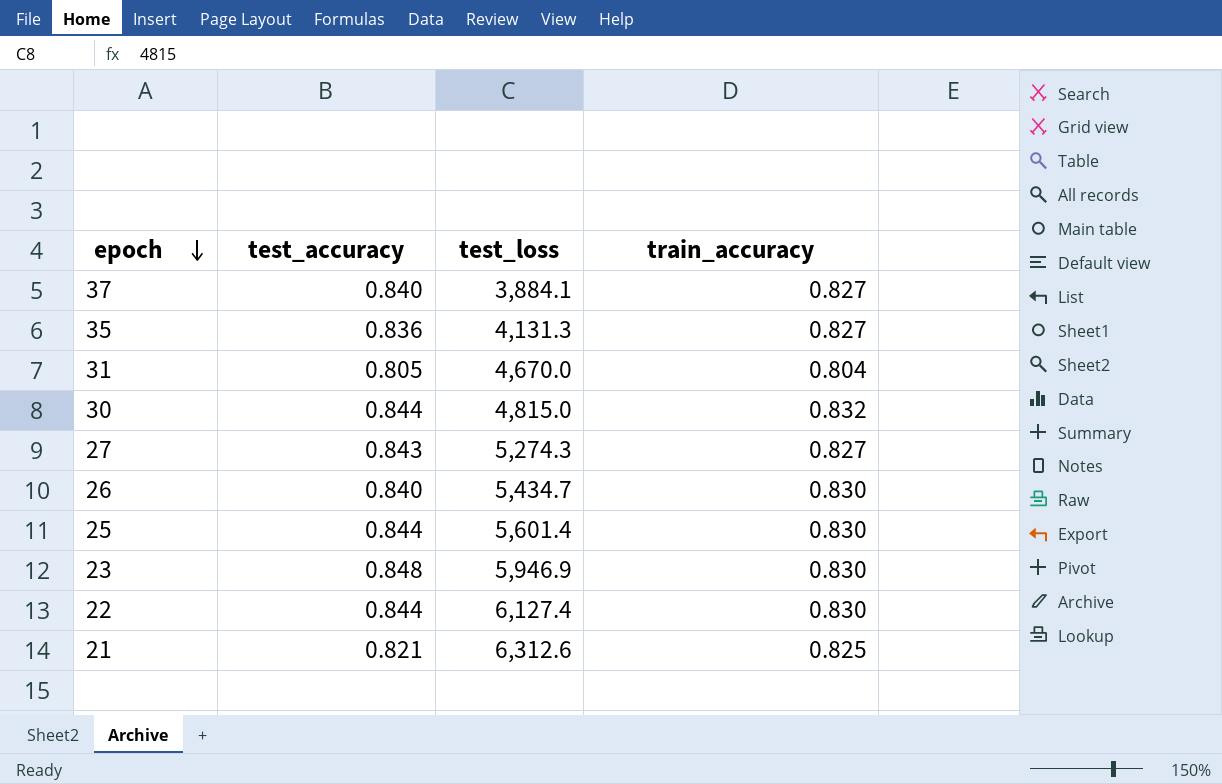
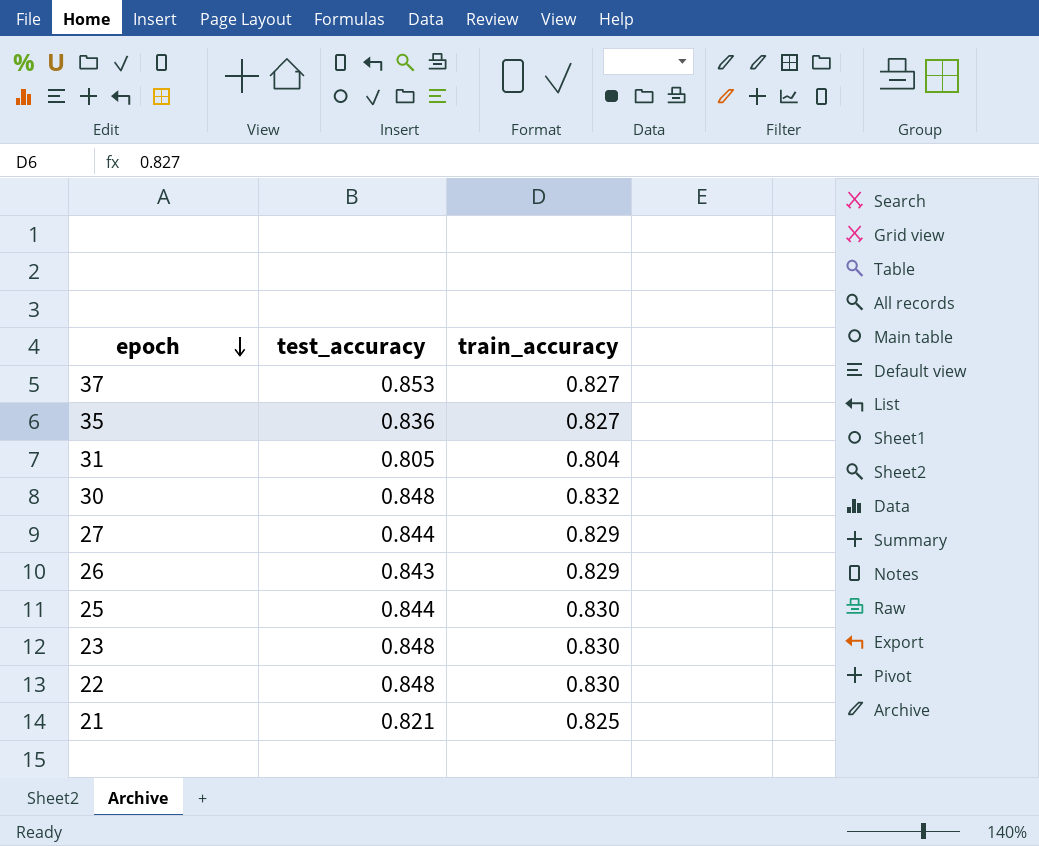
column test_loss | position: 3 -> none
37 | test_accuracy: 0.840 -> 0.853
30 | test_accuracy: 0.844 -> 0.848
27 | test_accuracy: 0.843 -> 0.844
27 | train_accuracy: 0.827 -> 0.829
26 | test_accuracy: 0.840 -> 0.843
26 | train_accuracy: 0.830 -> 0.829
22 | test_accuracy: 0.844 -> 0.848

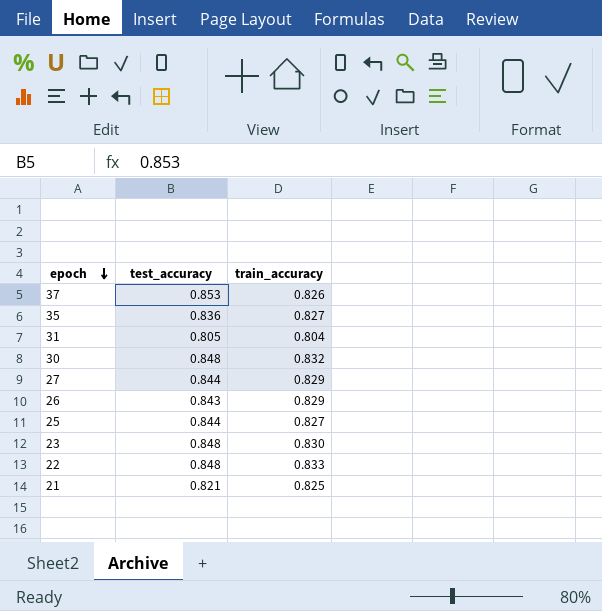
37 | train_accuracy: 0.827 -> 0.826
25 | train_accuracy: 0.830 -> 0.827
22 | train_accuracy: 0.830 -> 0.833

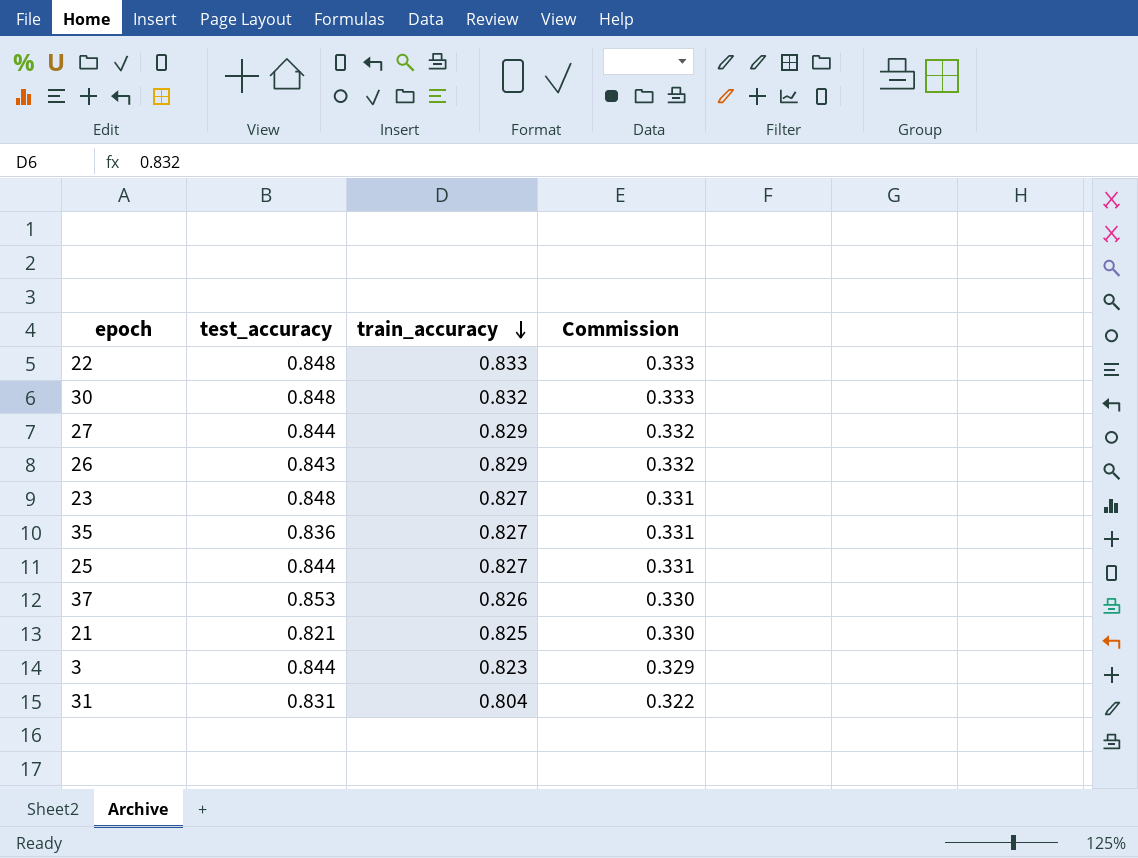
row order: epoch descending -> train_accuracy descending
column Commission | formula: none -> [train_accuracy] * 0.4
23 | train_accuracy: 0.830 -> 0.827
row 3: none -> 0.844 | 0.823 | 0.329
31 | test_accuracy: 0.805 -> 0.831

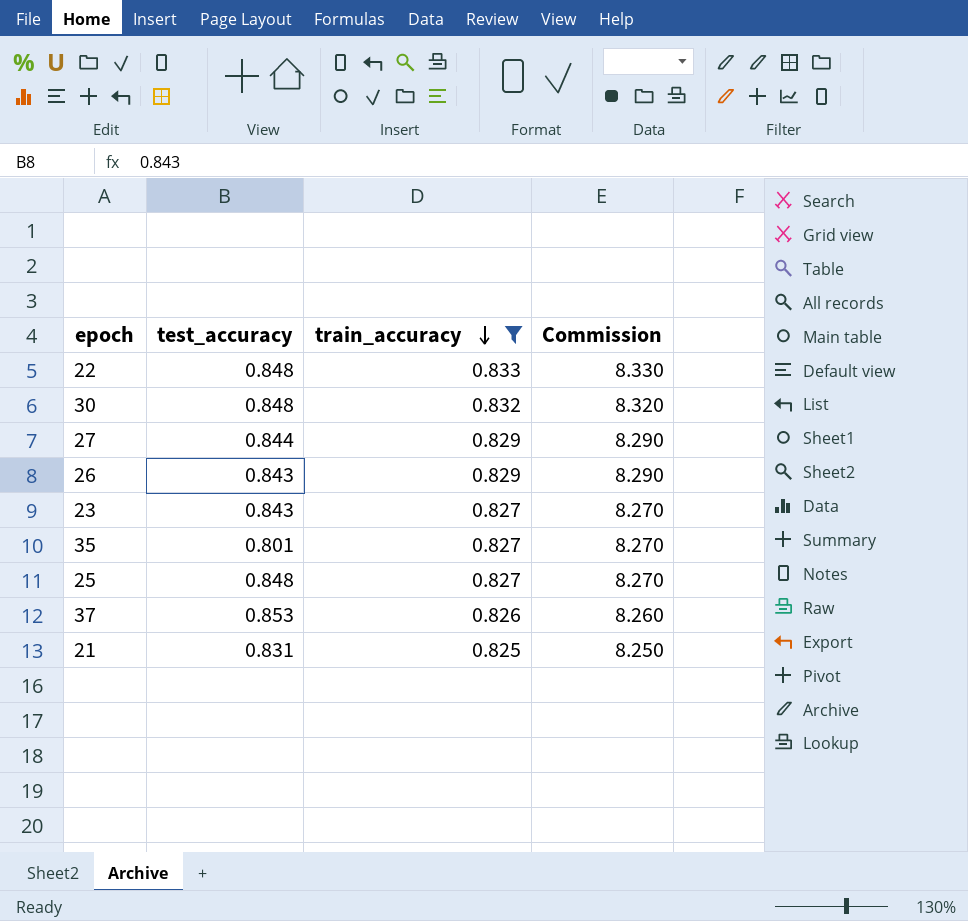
filter: none -> train_accuracy >= 0.825
column Commission | formula: [train_accuracy] * 0.4 -> [train_accuracy] * 10
23 | test_accuracy: 0.848 -> 0.843
35 | test_accuracy: 0.836 -> 0.801
25 | test_accuracy: 0.844 -> 0.848
21 | test_accuracy: 0.821 -> 0.831

